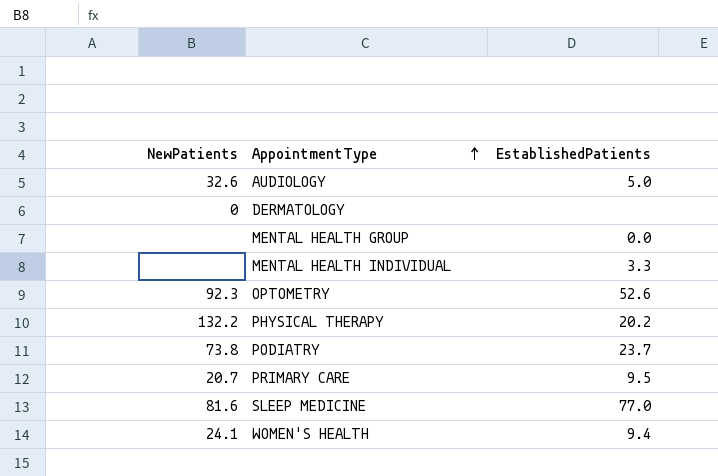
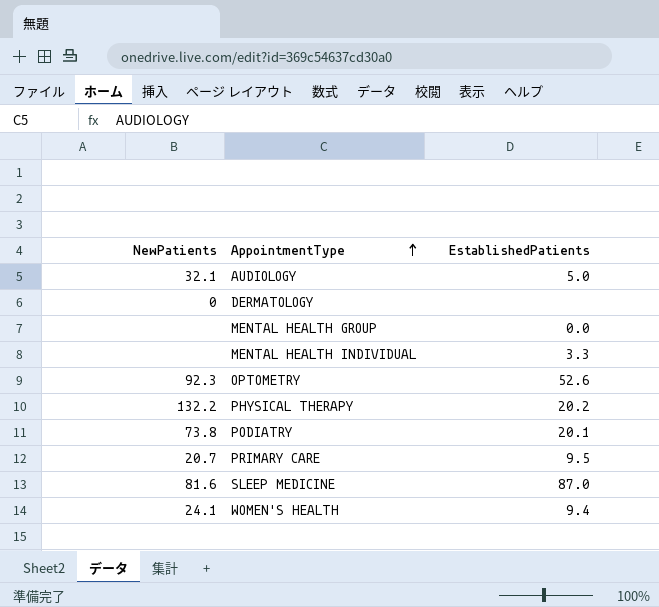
AUDIOLOGY | NewPatients: 32.6 -> 32.1
PODIATRY | EstablishedPatients: 23.7 -> 20.1
SLEEP MEDICINE | EstablishedPatients: 77.0 -> 87.0

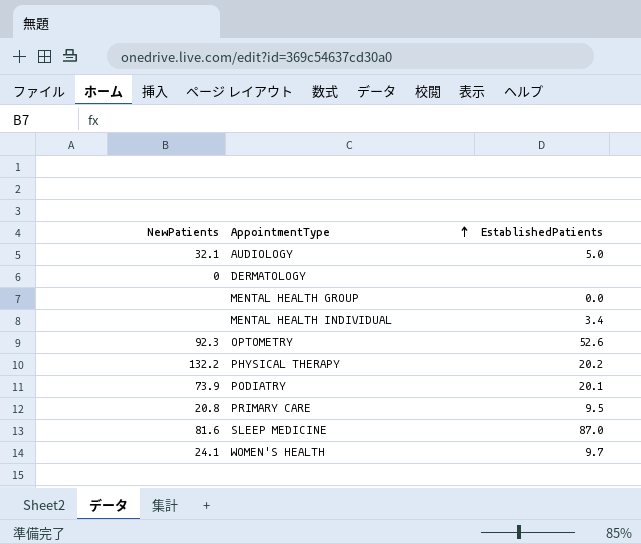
MENTAL HEALTH INDIVIDUAL | EstablishedPatients: 3.3 -> 3.4
PODIATRY | NewPatients: 73.8 -> 73.9
PRIMARY CARE | NewPatients: 20.7 -> 20.8
WOMEN'S HEALTH | EstablishedPatients: 9.4 -> 9.7

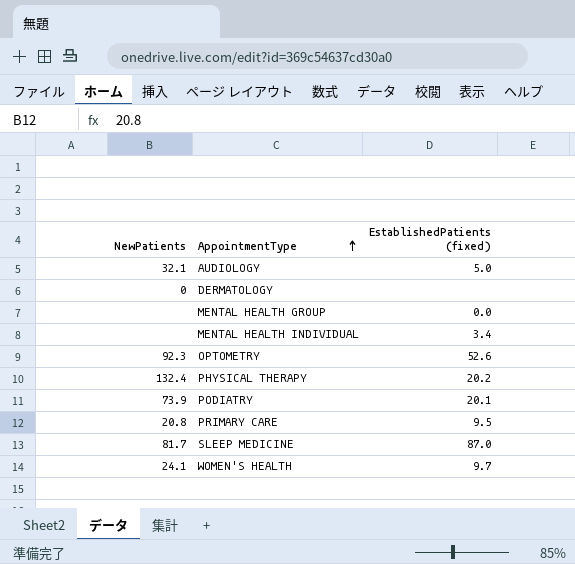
column name: EstablishedPatients -> EstablishedPatients (fixed)
PHYSICAL THERAPY | NewPatients: 132.2 -> 132.4
SLEEP MEDICINE | NewPatients: 81.6 -> 81.7

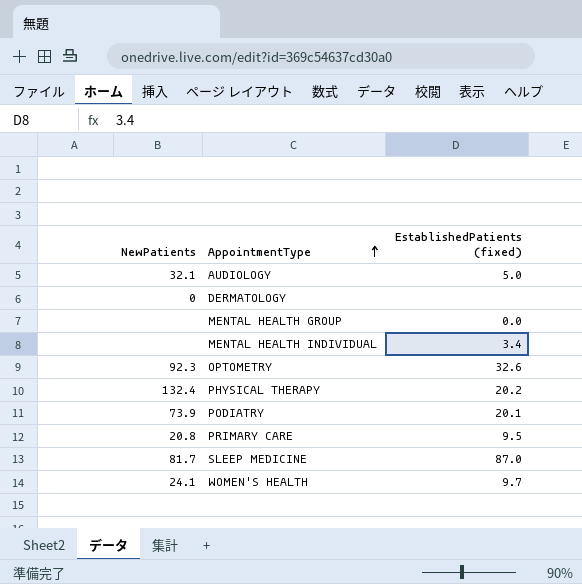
OPTOMETRY | EstablishedPatients (fixed): 52.6 -> 32.6

